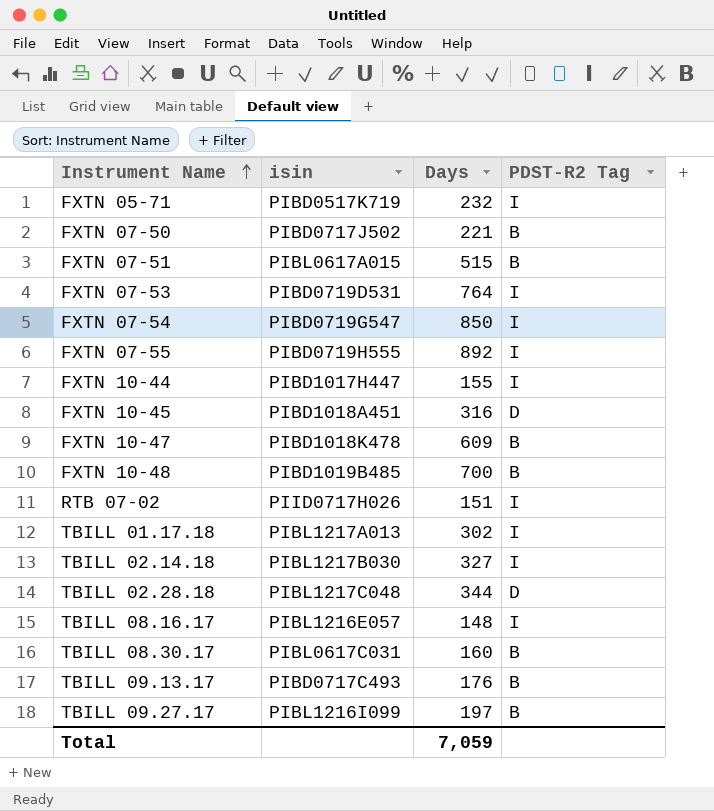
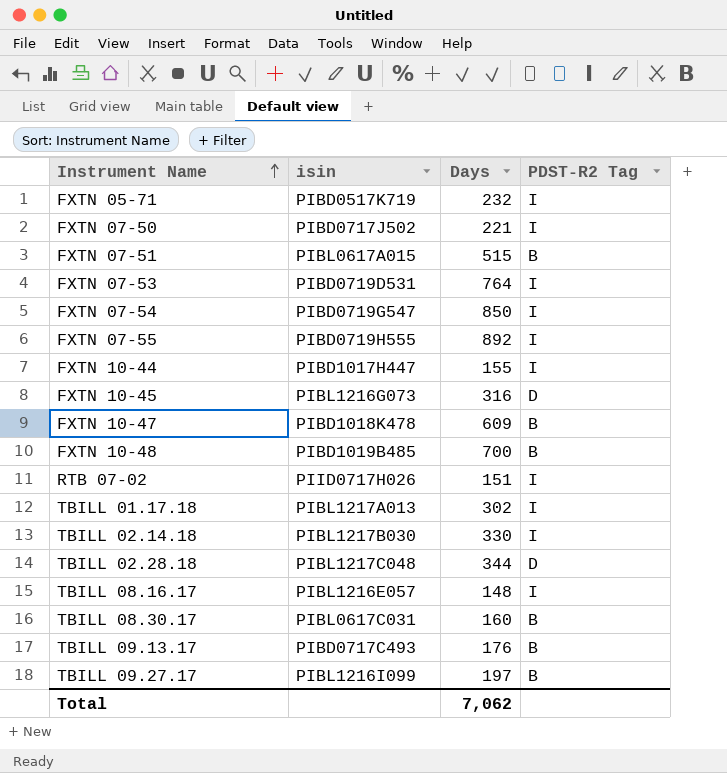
FXTN 07-50 | PDST-R2 Tag: B -> I
FXTN 10-45 | isin: PIBD1018A451 -> PIBL1216G073
TBILL 02.14.18 | Days: 327 -> 330
Total | Days: 7,059 -> 7,062

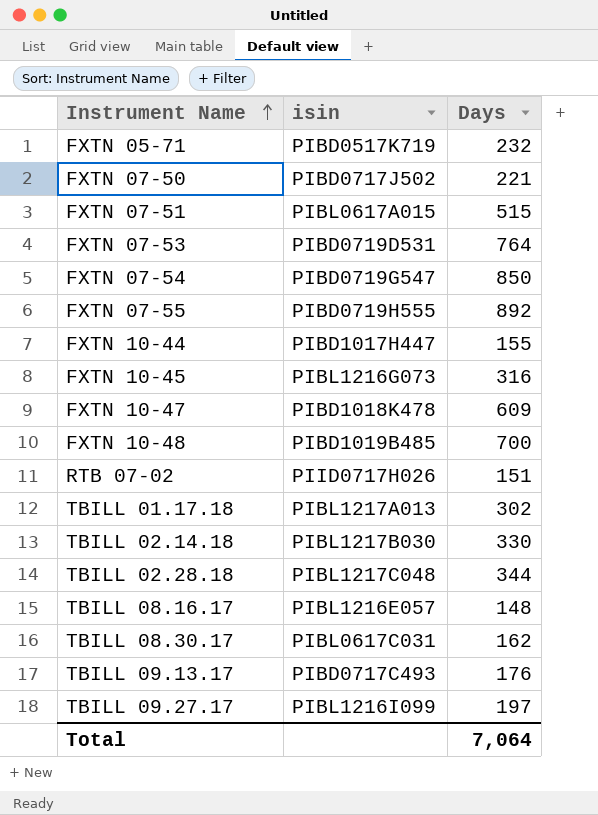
column PDST-R2 Tag | position: 4 -> none
TBILL 08.30.17 | Days: 160 -> 162
Total | Days: 7,062 -> 7,064

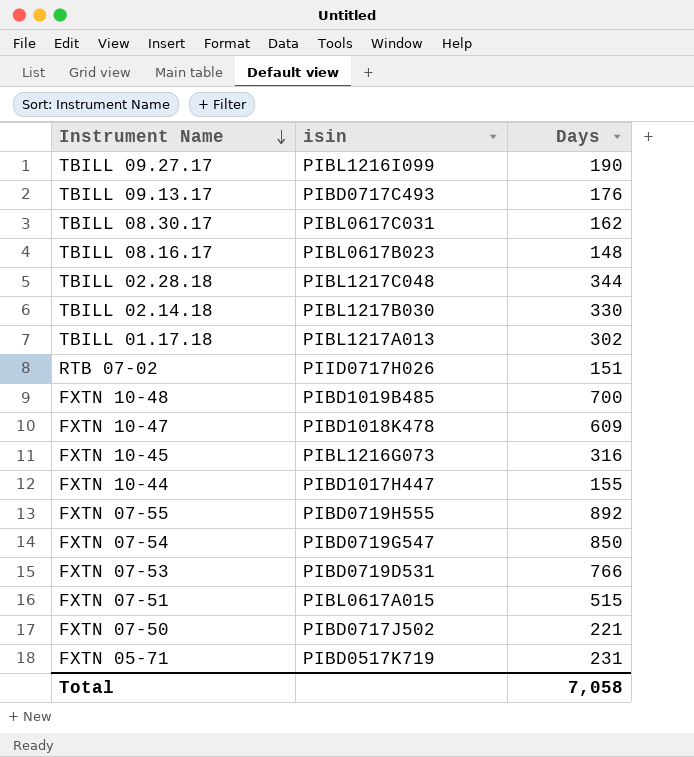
row order: Instrument Name ascending -> Instrument Name descending
TBILL 09.27.17 | Days: 197 -> 190
TBILL 08.16.17 | isin: PIBL1216E057 -> PIBL0617B023
FXTN 07-53 | Days: 764 -> 766
FXTN 05-71 | Days: 232 -> 231
Total | Days: 7,064 -> 7,058

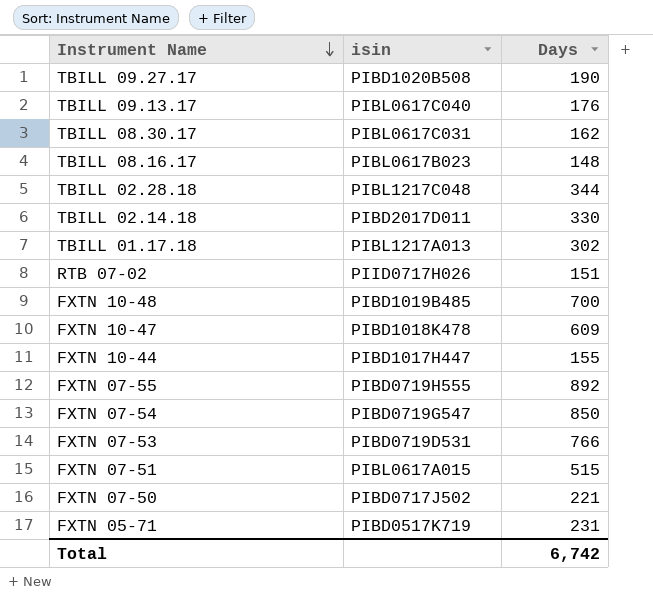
row FXTN 10-45: PIBL1216G073 | 316 -> none
TBILL 09.27.17 | isin: PIBL1216I099 -> PIBD1020B508
TBILL 09.13.17 | isin: PIBD0717C493 -> PIBL0617C040
TBILL 02.14.18 | isin: PIBL1217B030 -> PIBD2017D011
Total | Days: 7,058 -> 6,742

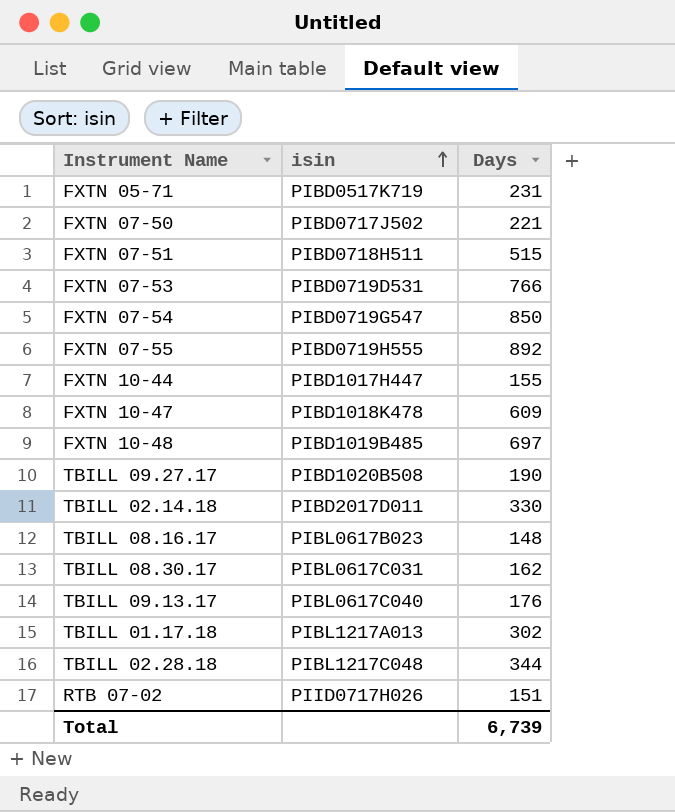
row order: Instrument Name descending -> isin ascending
FXTN 07-51 | isin: PIBL0617A015 -> PIBD0718H511
FXTN 10-48 | Days: 700 -> 697
Total | Days: 6,742 -> 6,739

